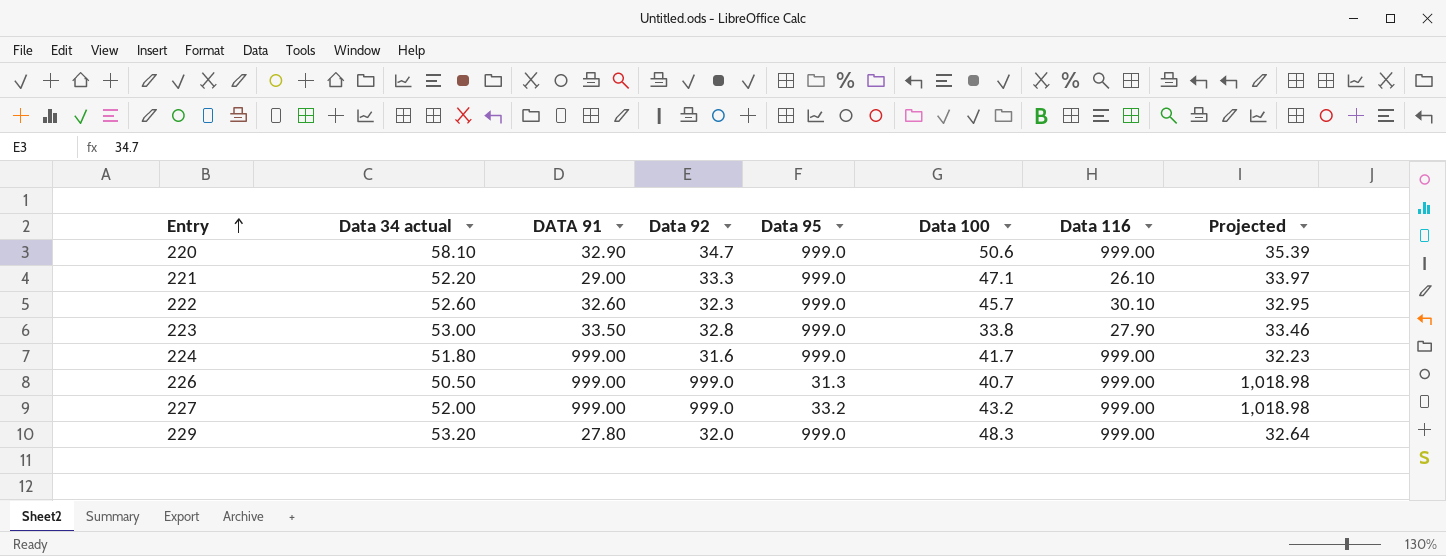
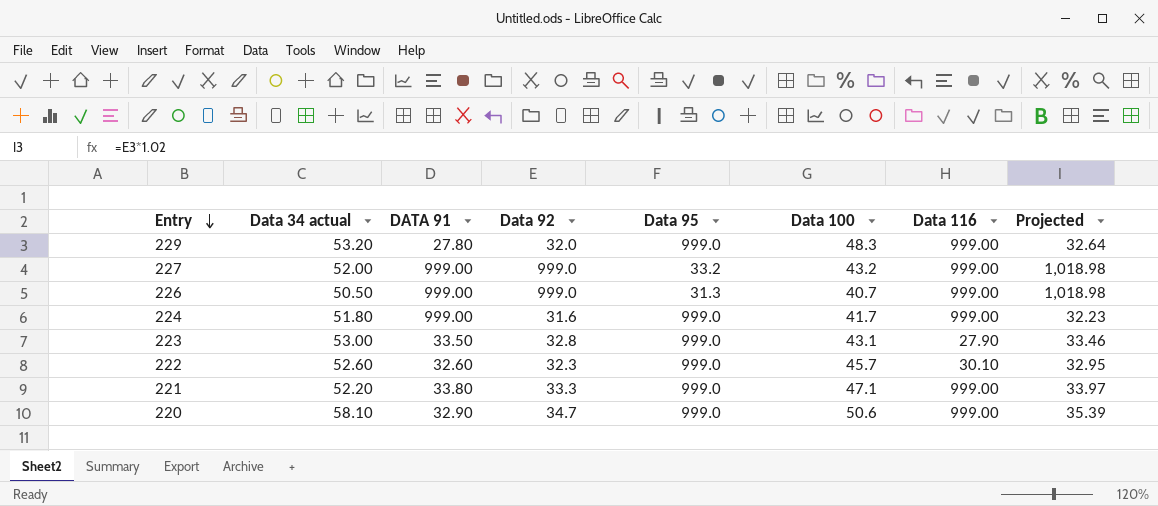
row order: Entry ascending -> Entry descending
223 | Data 100: 33.8 -> 43.1
221 | DATA 91: 29.00 -> 33.80
221 | Data 116: 26.10 -> 999.00

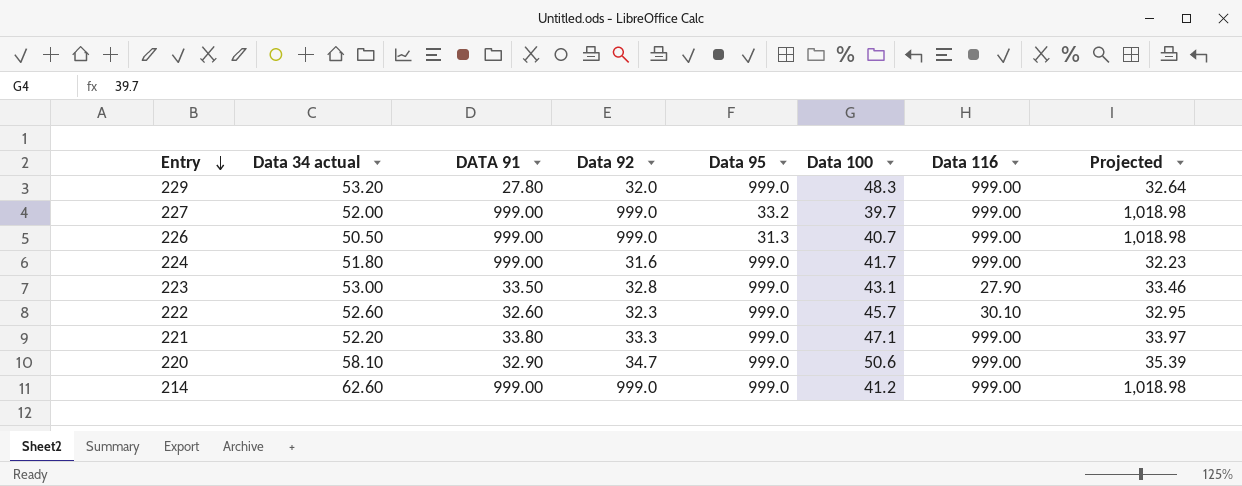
227 | Data 100: 43.2 -> 39.7
row 214: none -> 62.60 | 999.00 | 999.0 | 999.0 | 41.2 | 999.00 | 1,018.98

